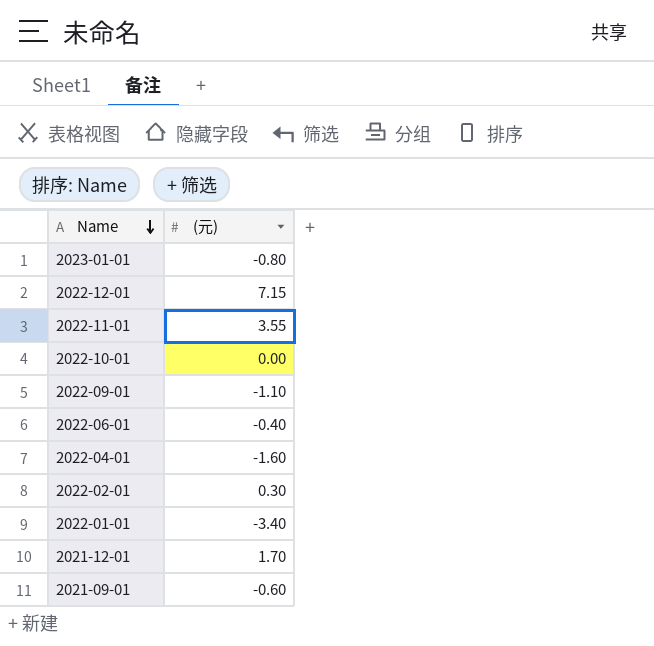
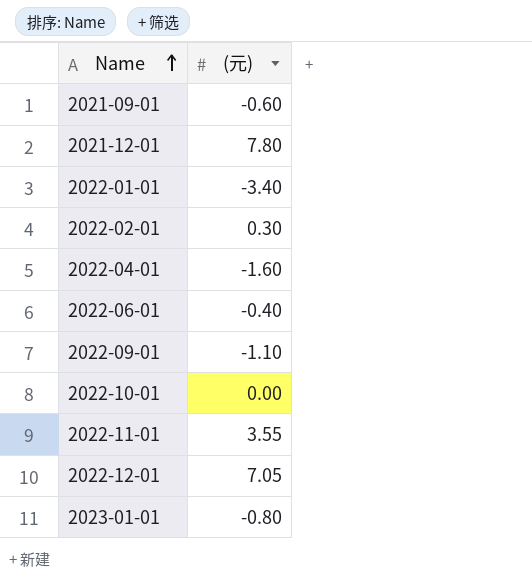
row order: Name descending -> Name ascending
2021-12-01 | (元): 1.70 -> 7.80
2022-12-01 | (元): 7.15 -> 7.05

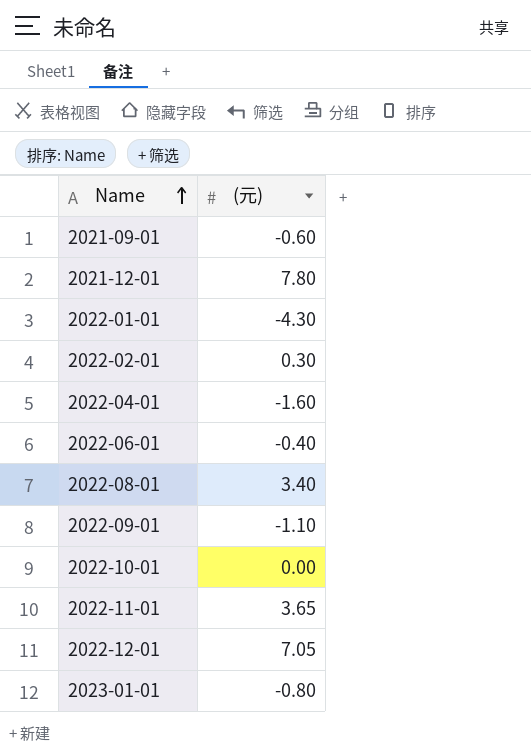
2022-01-01 | (元): -3.40 -> -4.30
row 2022-08-01: none -> 3.40
2022-11-01 | (元): 3.55 -> 3.65

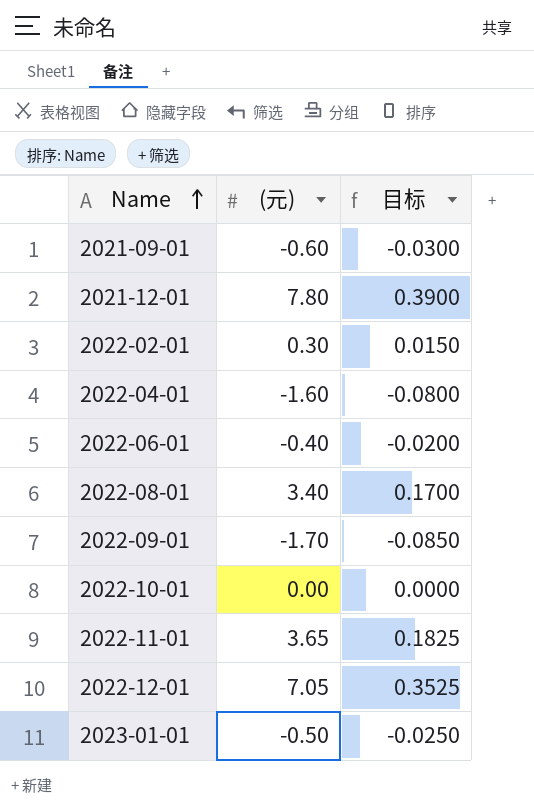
column 目标 | formula: none -> [(元)] * 0.05
row 2022-01-01: -4.30 -> none
2022-09-01 | (元): -1.10 -> -1.70
2023-01-01 | (元): -0.80 -> -0.50

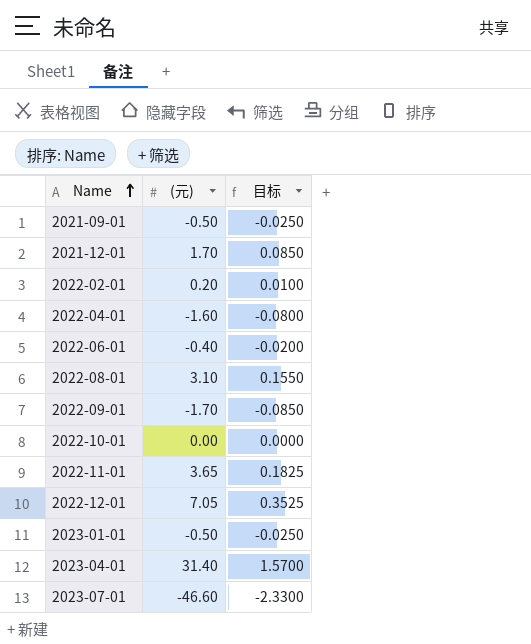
2021-09-01 | (元): -0.60 -> -0.50
2021-09-01 | 目标: -0.0300 -> -0.0250
2021-12-01 | (元): 7.80 -> 1.70
2021-12-01 | 目标: 0.3900 -> 0.0850
2022-02-01 | (元): 0.30 -> 0.20
2022-02-01 | 目标: 0.0150 -> 0.0100
2022-08-01 | (元): 3.40 -> 3.10
2022-08-01 | 目标: 0.1700 -> 0.1550
row 2023-04-01: none -> 31.40 | 1.5700
row 2023-07-01: none -> -46.60 | -2.3300

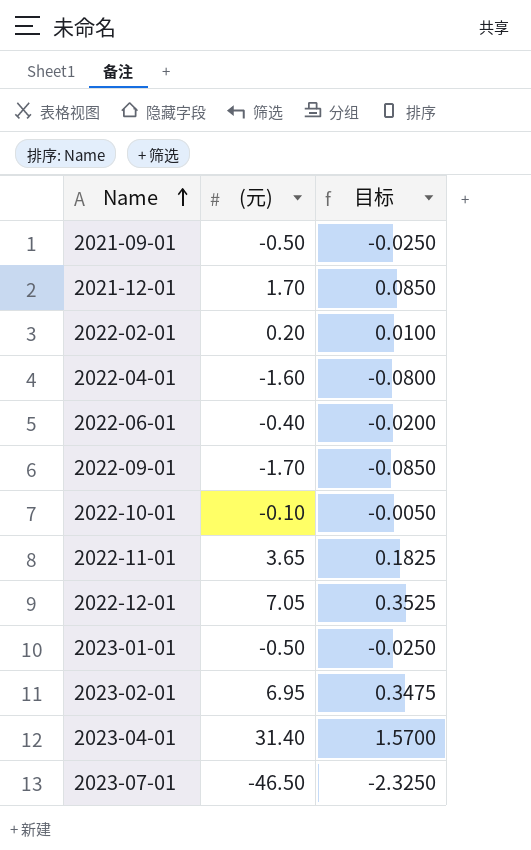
row 2022-08-01: 3.10 | 0.1550 -> none
2022-10-01 | (元): 0.00 -> -0.10
2022-10-01 | 目标: 0.0000 -> -0.0050
row 2023-02-01: none -> 6.95 | 0.3475
2023-07-01 | (元): -46.60 -> -46.50
2023-07-01 | 目标: -2.3300 -> -2.3250

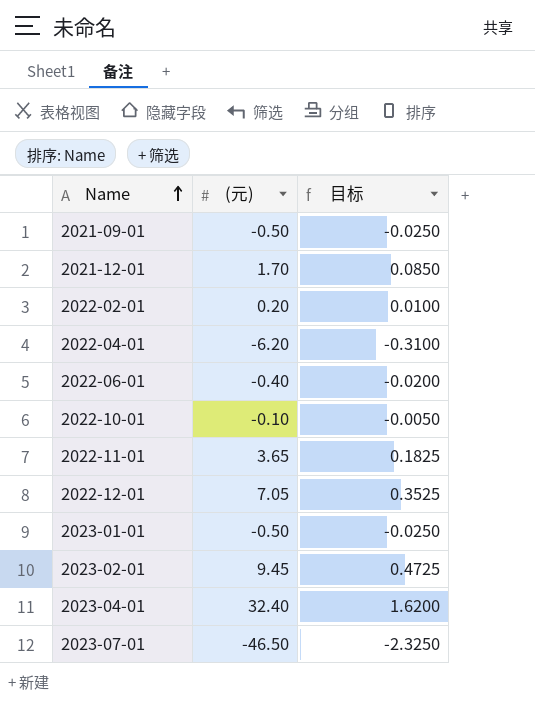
row 2022-09-01: -1.70 | -0.0850 -> none
2022-04-01 | (元): -1.60 -> -6.20
2022-04-01 | 目标: -0.0800 -> -0.3100
2023-02-01 | (元): 6.95 -> 9.45
2023-02-01 | 目标: 0.3475 -> 0.4725
2023-04-01 | (元): 31.40 -> 32.40
2023-04-01 | 目标: 1.5700 -> 1.6200

